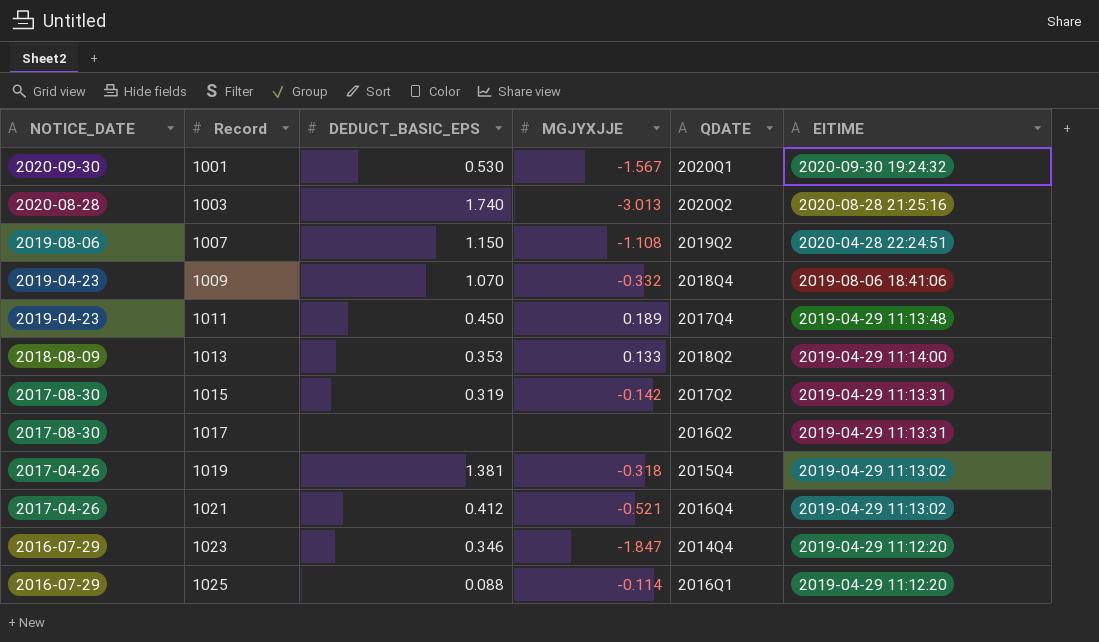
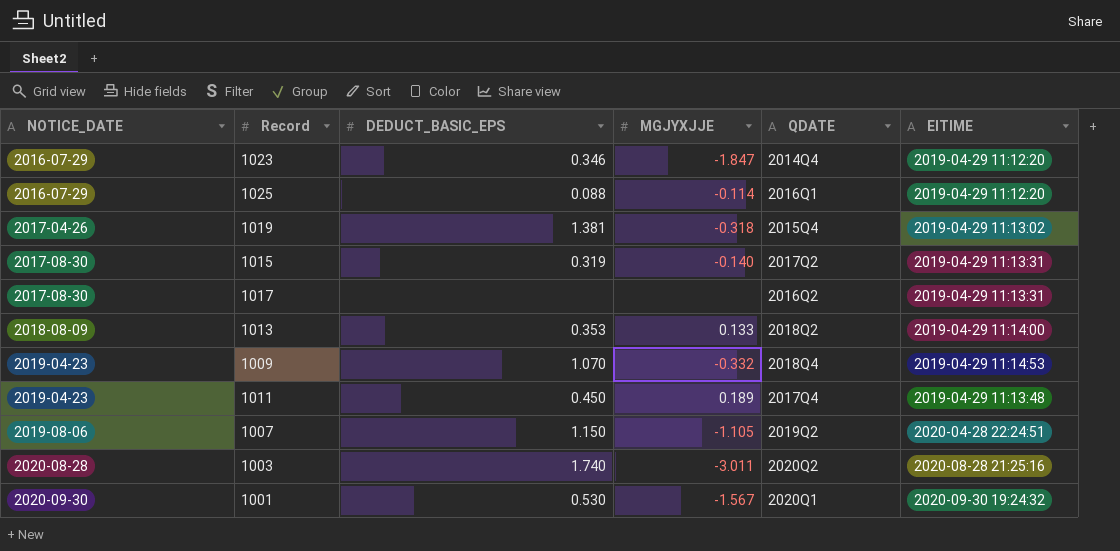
row order: NOTICE_DATE descending -> NOTICE_DATE ascending
row 1021: 2017-04-26 | 0.412 | -0.521 | 2016Q4 | 2019-04-29 11:13:02 -> none
1015 | MGJYXJJE: -0.142 -> -0.140
1009 | EITIME: 2019-08-06 18:41:06 -> 2019-04-29 11:14:53
1007 | MGJYXJJE: -1.108 -> -1.105
1003 | MGJYXJJE: -3.013 -> -3.011

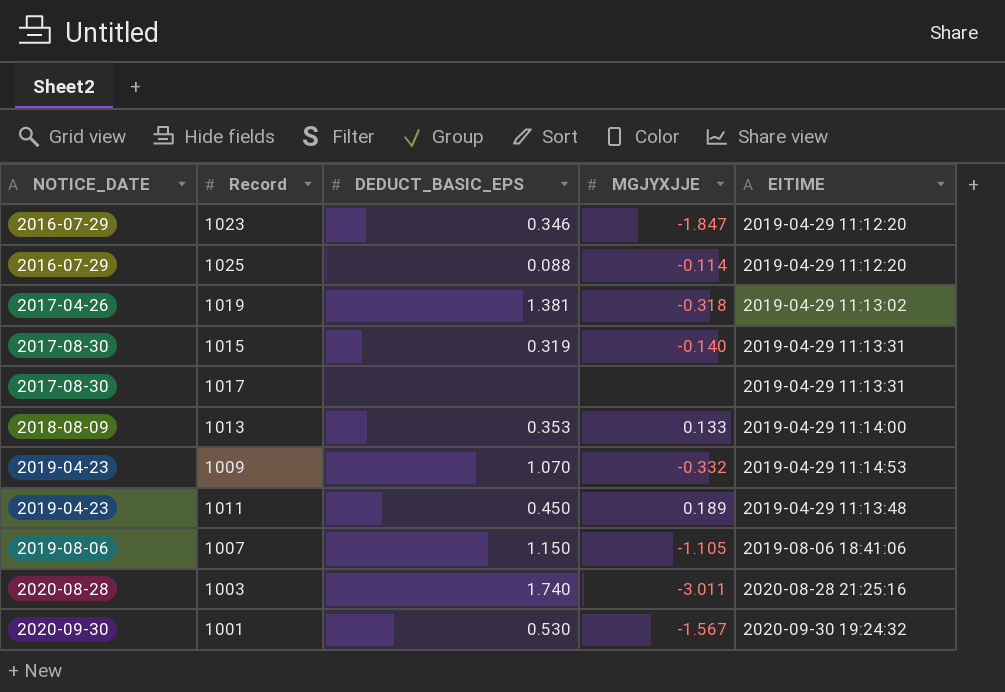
column QDATE | position: 5 -> none
1007 | EITIME: 2020-04-28 22:24:51 -> 2019-08-06 18:41:06

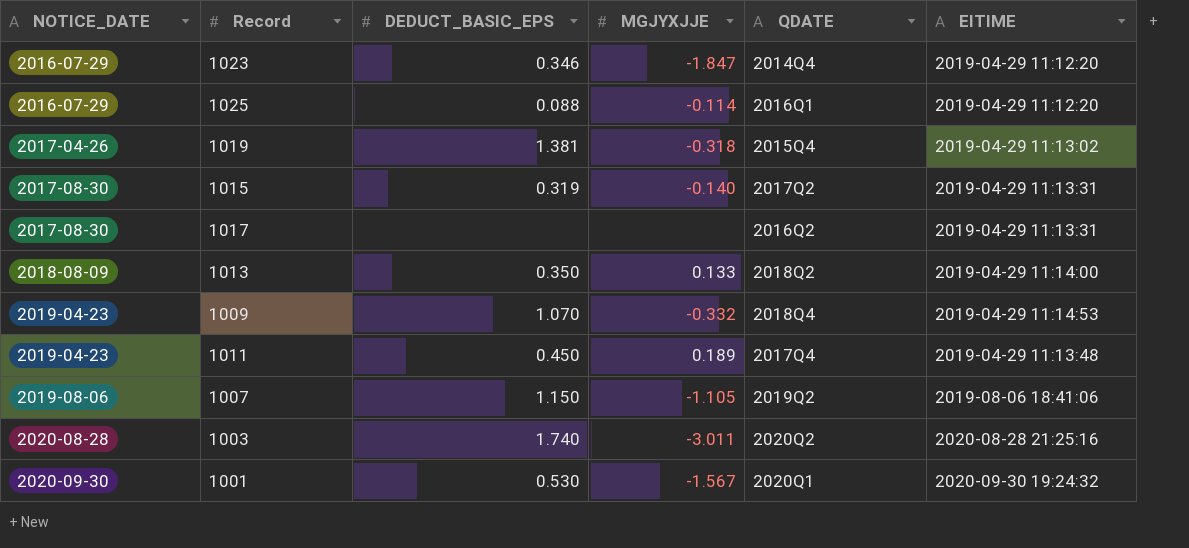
column QDATE | position: none -> 5
1013 | DEDUCT_BASIC_EPS: 0.353 -> 0.350

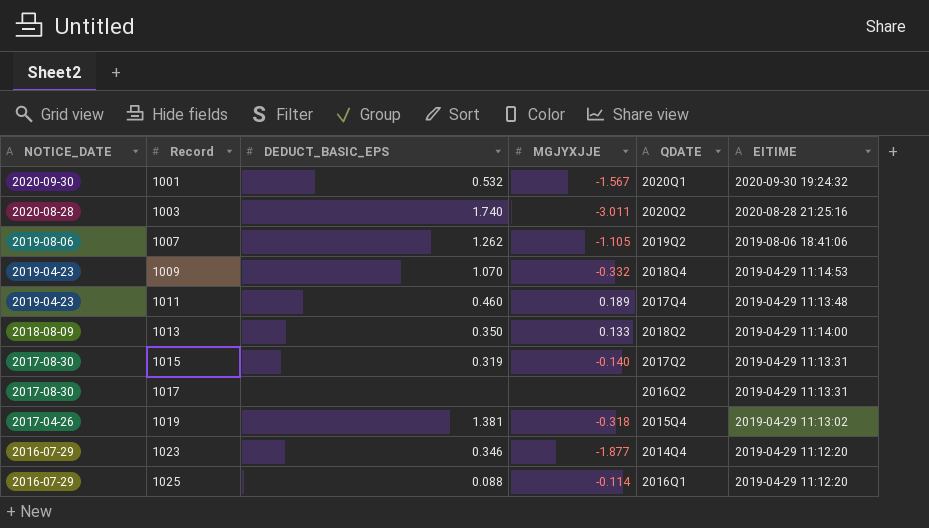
row order: NOTICE_DATE ascending -> NOTICE_DATE descending
1001 | DEDUCT_BASIC_EPS: 0.530 -> 0.532
1007 | DEDUCT_BASIC_EPS: 1.150 -> 1.262
1011 | DEDUCT_BASIC_EPS: 0.450 -> 0.460
1023 | MGJYXJJE: -1.847 -> -1.877

